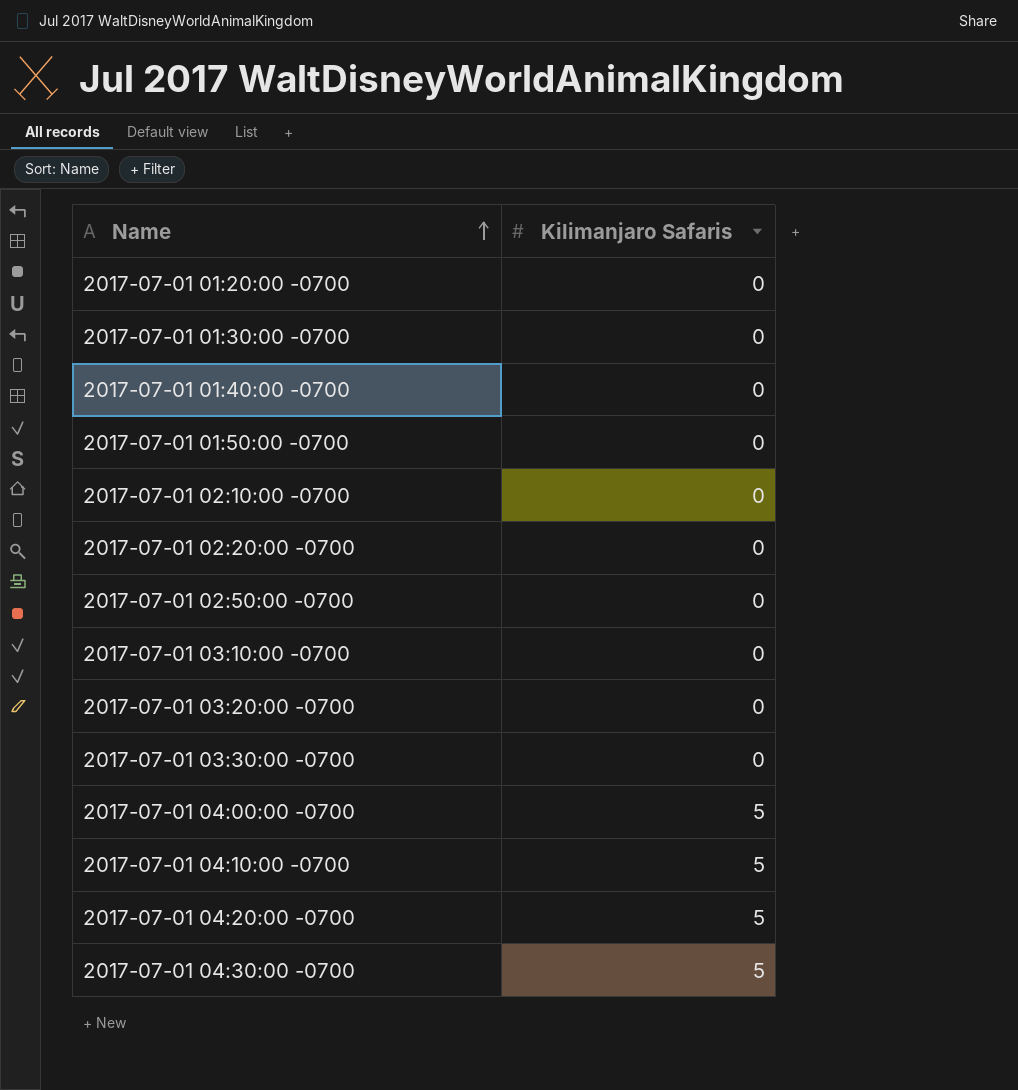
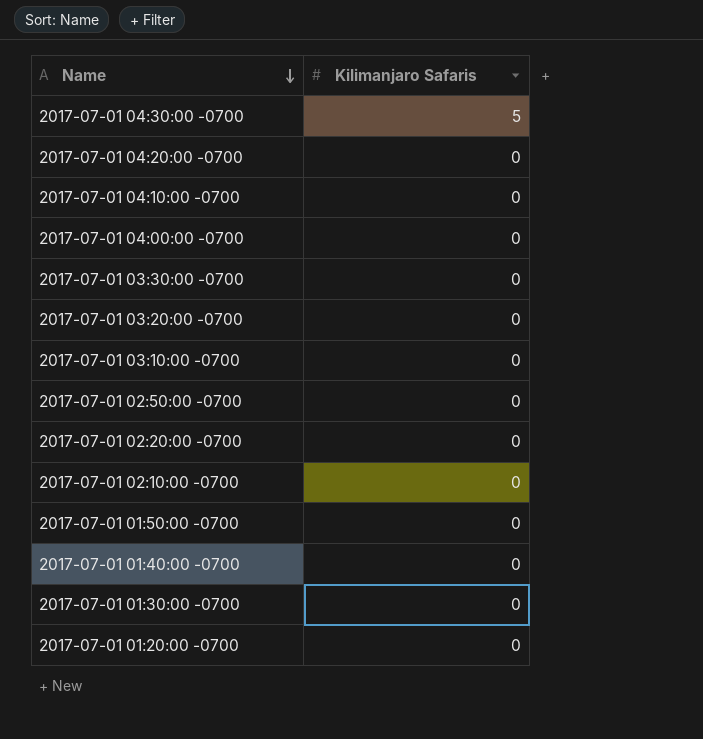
row order: Name ascending -> Name descending
2017-07-01 04:20:00 -0700 | Kilimanjaro Safaris: 5 -> 0
2017-07-01 04:10:00 -0700 | Kilimanjaro Safaris: 5 -> 0
2017-07-01 04:00:00 -0700 | Kilimanjaro Safaris: 5 -> 0

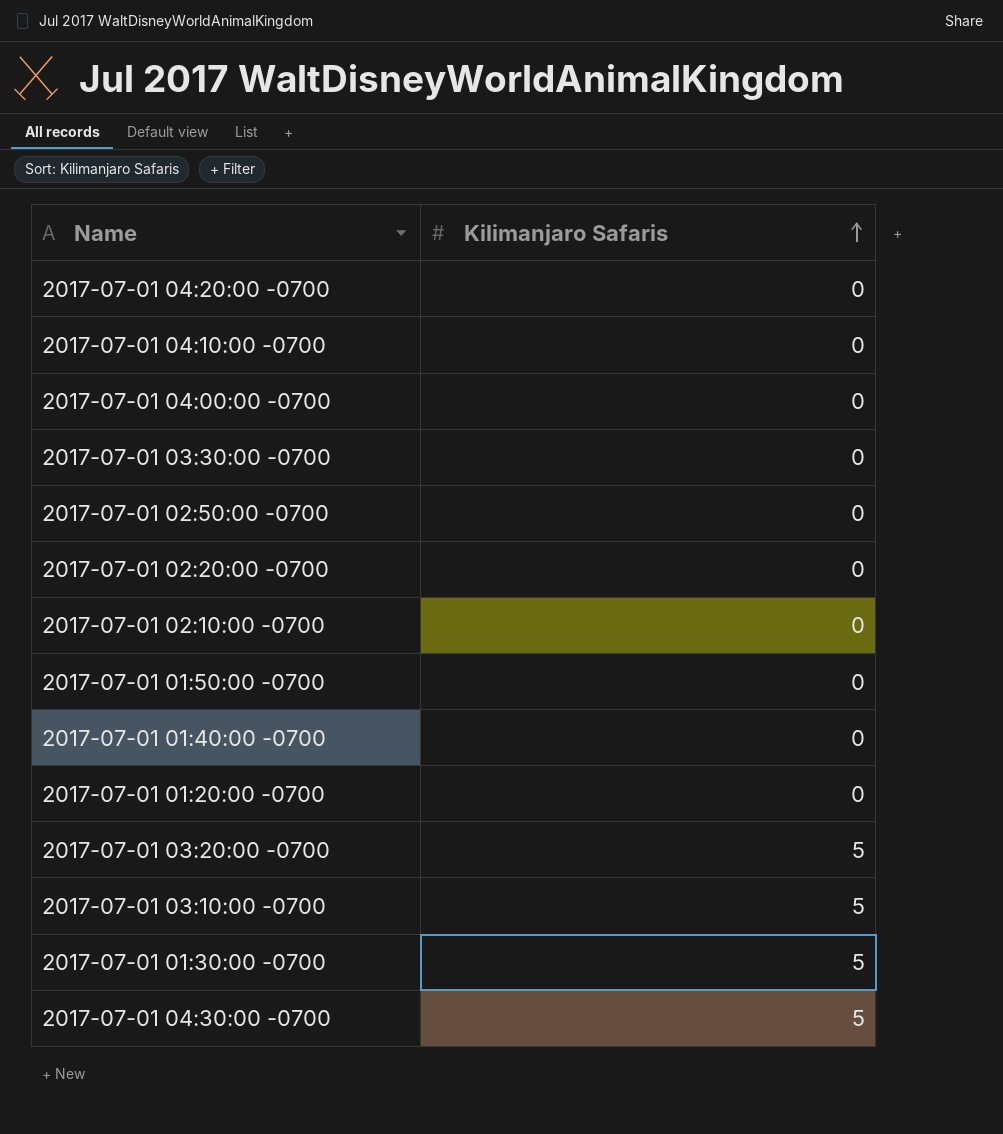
row order: Name descending -> Kilimanjaro Safaris ascending
2017-07-01 03:20:00 -0700 | Kilimanjaro Safaris: 0 -> 5
2017-07-01 03:10:00 -0700 | Kilimanjaro Safaris: 0 -> 5
2017-07-01 01:30:00 -0700 | Kilimanjaro Safaris: 0 -> 5

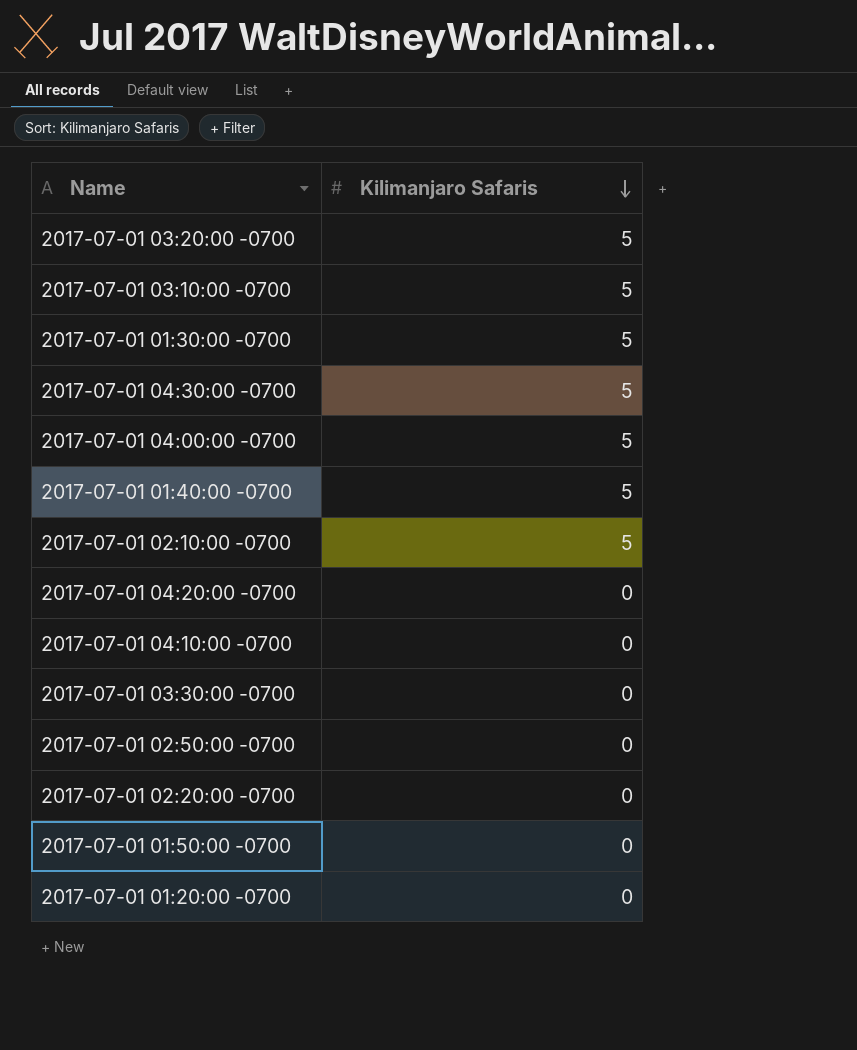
row order: Kilimanjaro Safaris ascending -> Kilimanjaro Safaris descending
2017-07-01 04:00:00 -0700 | Kilimanjaro Safaris: 0 -> 5
2017-07-01 01:40:00 -0700 | Kilimanjaro Safaris: 0 -> 5
2017-07-01 02:10:00 -0700 | Kilimanjaro Safaris: 0 -> 5

